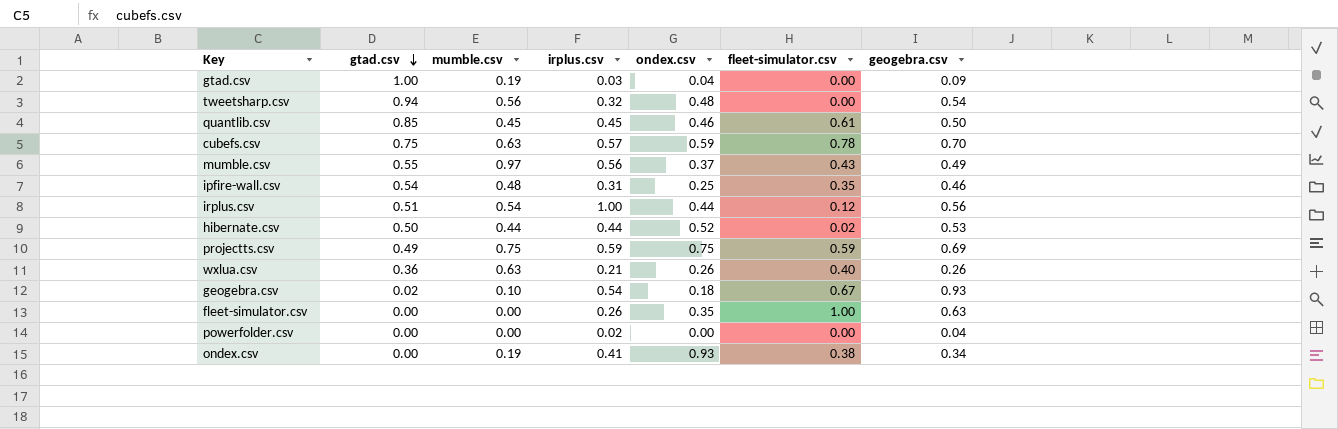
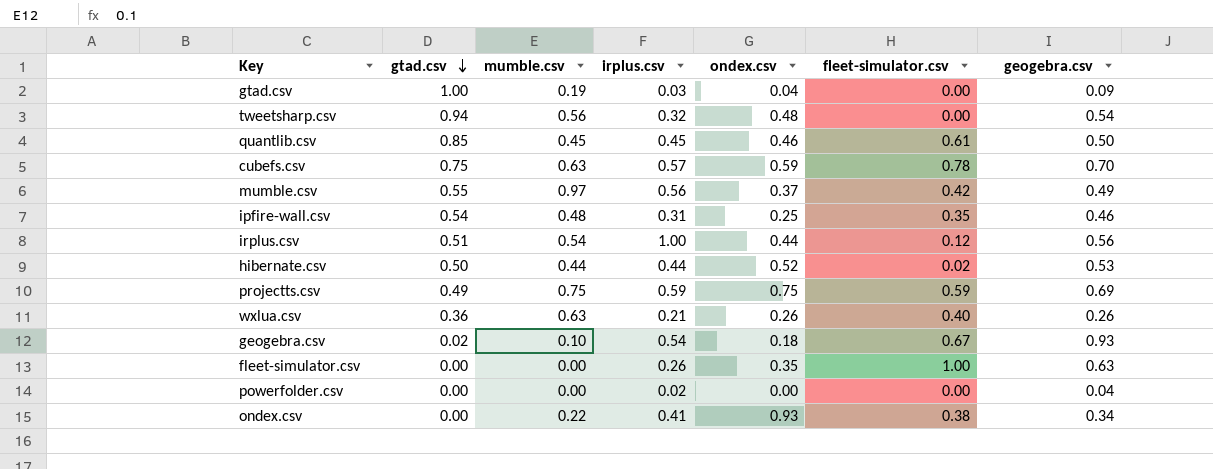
mumble.csv | fleet-simulator.csv: 0.43 -> 0.42
ondex.csv | mumble.csv: 0.19 -> 0.22

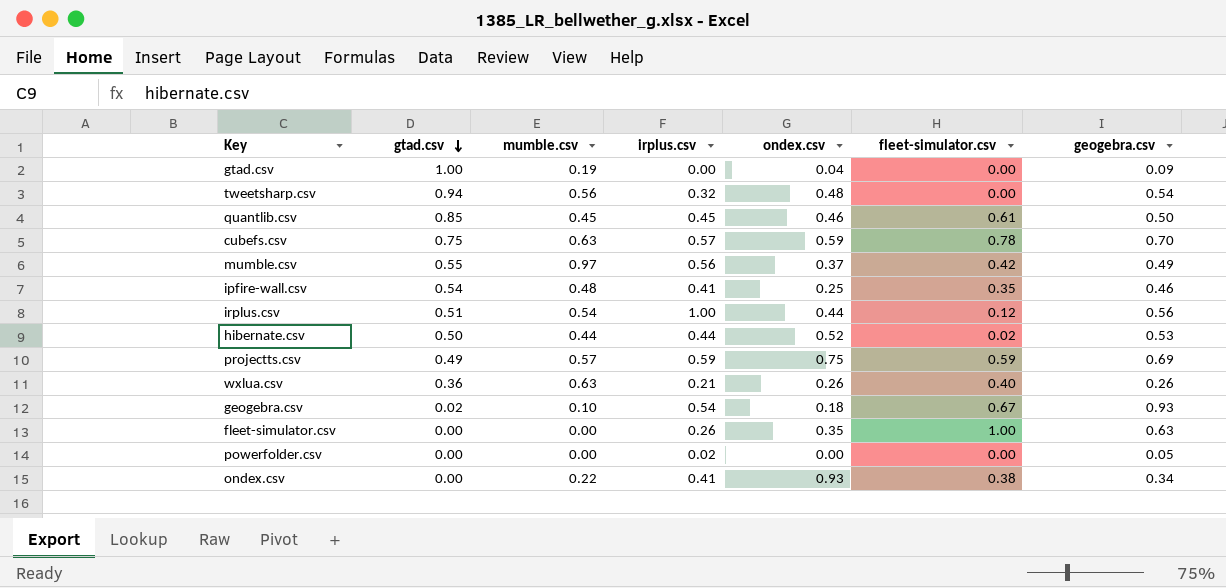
gtad.csv | irplus.csv: 0.03 -> 0.00
ipfire-wall.csv | irplus.csv: 0.31 -> 0.41
projectts.csv | mumble.csv: 0.75 -> 0.57
powerfolder.csv | geogebra.csv: 0.04 -> 0.05

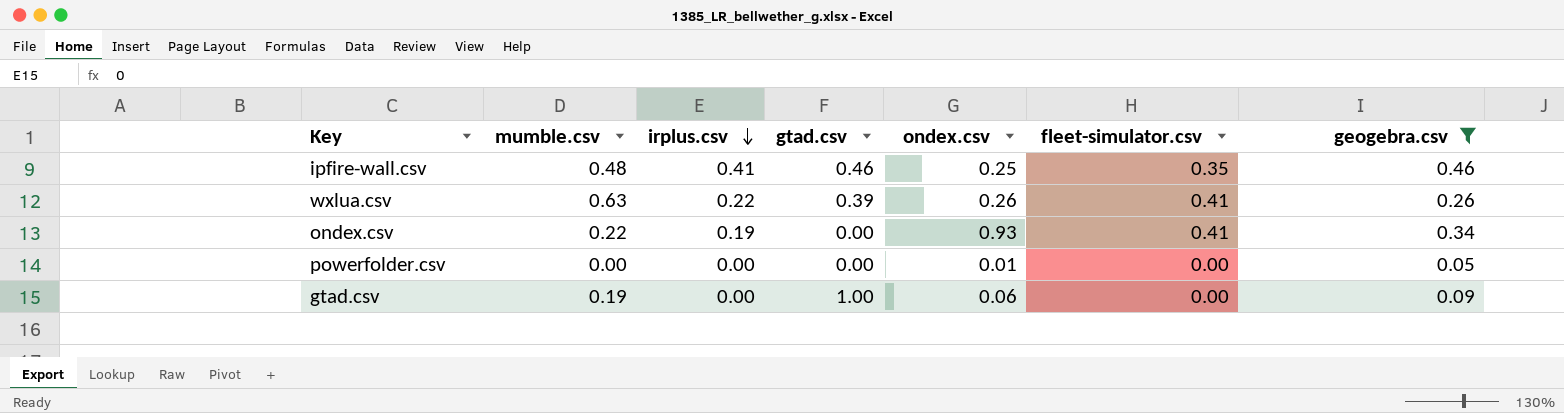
filter: none -> geogebra.csv <= 0.46
row order: gtad.csv descending -> irplus.csv descending
column gtad.csv | position: 2 -> 4
ipfire-wall.csv | gtad.csv: 0.54 -> 0.46
wxlua.csv | irplus.csv: 0.21 -> 0.22
wxlua.csv | gtad.csv: 0.36 -> 0.39
wxlua.csv | fleet-simulator.csv: 0.40 -> 0.41
ondex.csv | irplus.csv: 0.41 -> 0.19
ondex.csv | fleet-simulator.csv: 0.38 -> 0.41
powerfolder.csv | irplus.csv: 0.02 -> 0.00
powerfolder.csv | ondex.csv: 0.00 -> 0.01
gtad.csv | ondex.csv: 0.04 -> 0.06

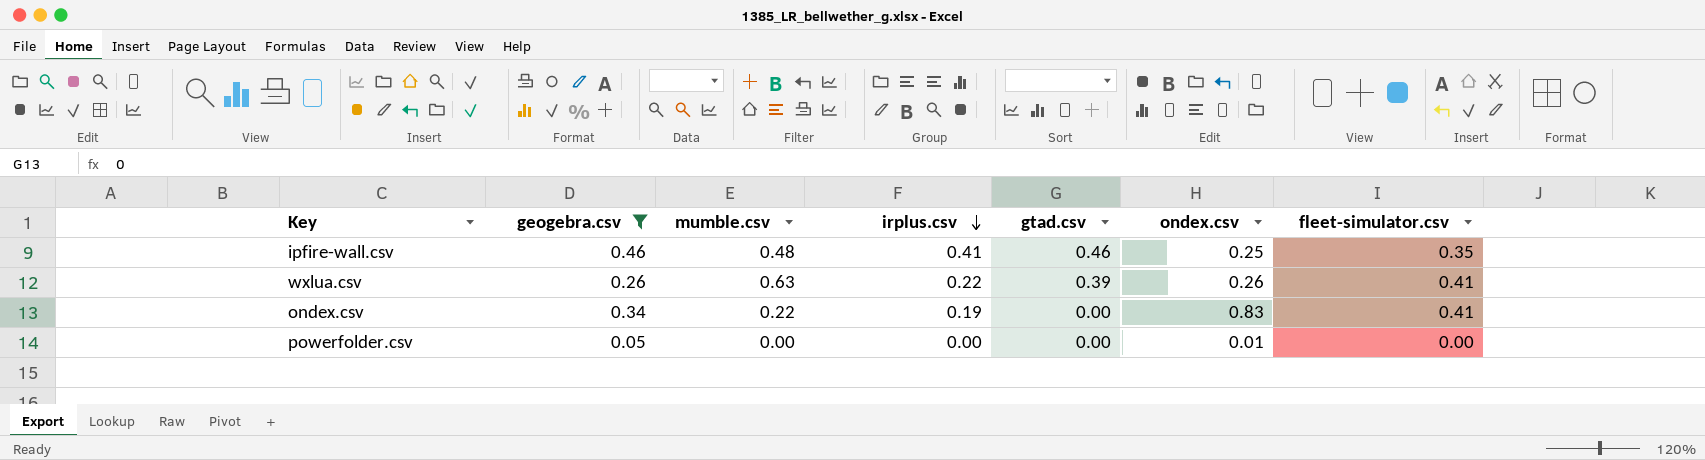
column geogebra.csv | position: 7 -> 2
row gtad.csv: 0.19 | 0.00 | 1.00 | 0.06 | 0.00 | 0.09 -> none
ondex.csv | ondex.csv: 0.93 -> 0.83

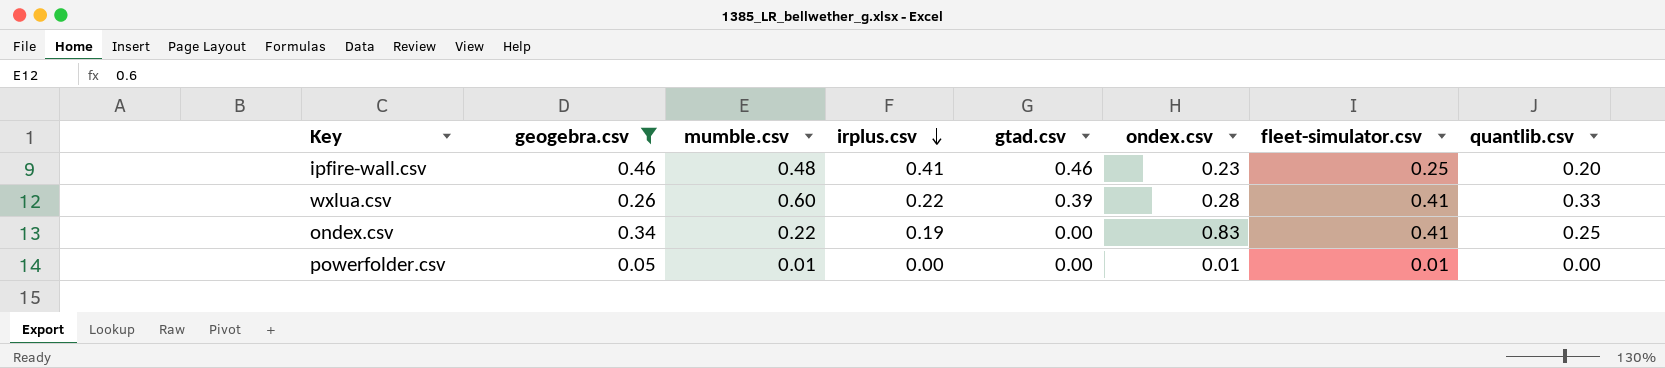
column quantlib.csv | position: none -> 8
ipfire-wall.csv | ondex.csv: 0.25 -> 0.23
ipfire-wall.csv | fleet-simulator.csv: 0.35 -> 0.25
wxlua.csv | mumble.csv: 0.63 -> 0.60
wxlua.csv | ondex.csv: 0.26 -> 0.28
powerfolder.csv | mumble.csv: 0.00 -> 0.01
powerfolder.csv | fleet-simulator.csv: 0.00 -> 0.01

